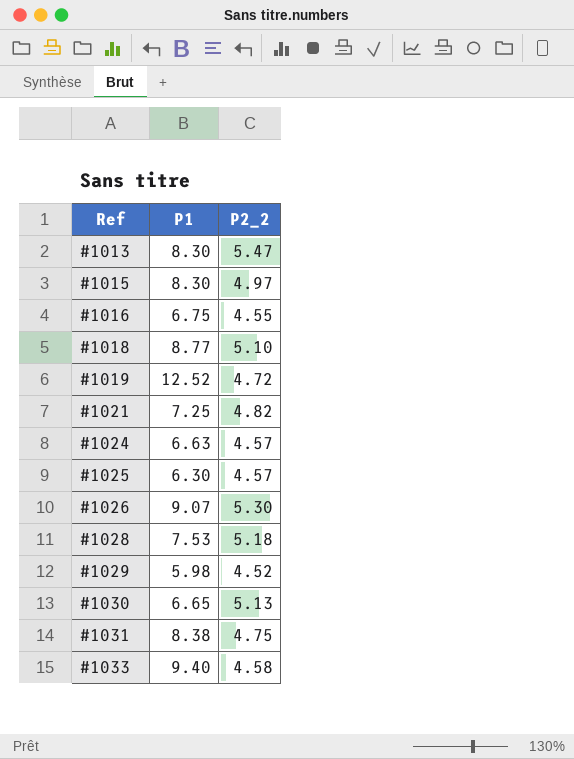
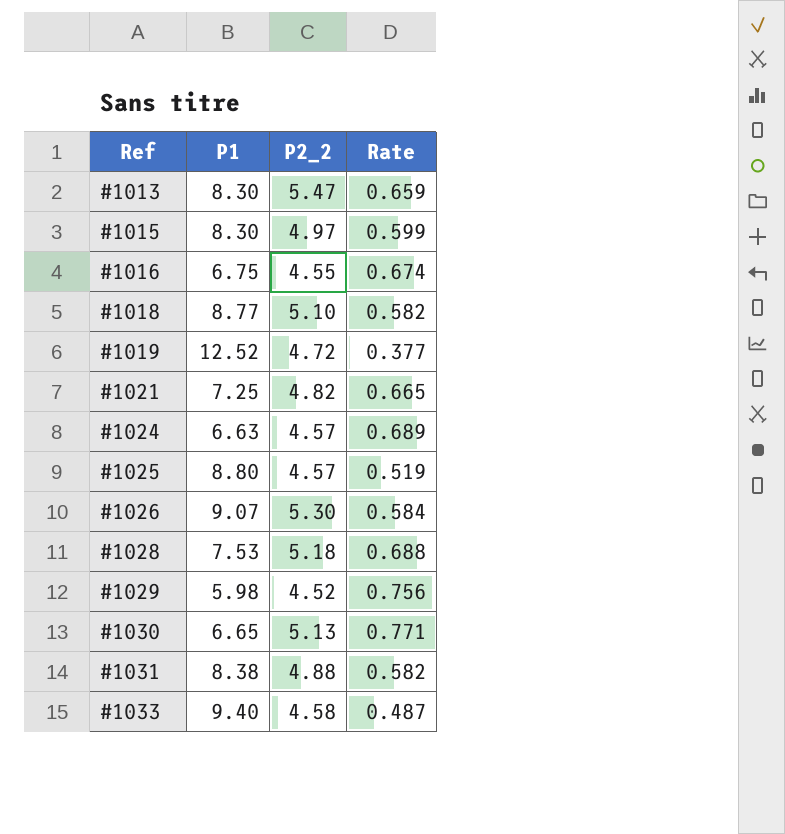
column Rate | formula: none -> [P2_2] / [P1]
#1025 | P1: 6.30 -> 8.80
#1031 | P2_2: 4.75 -> 4.88

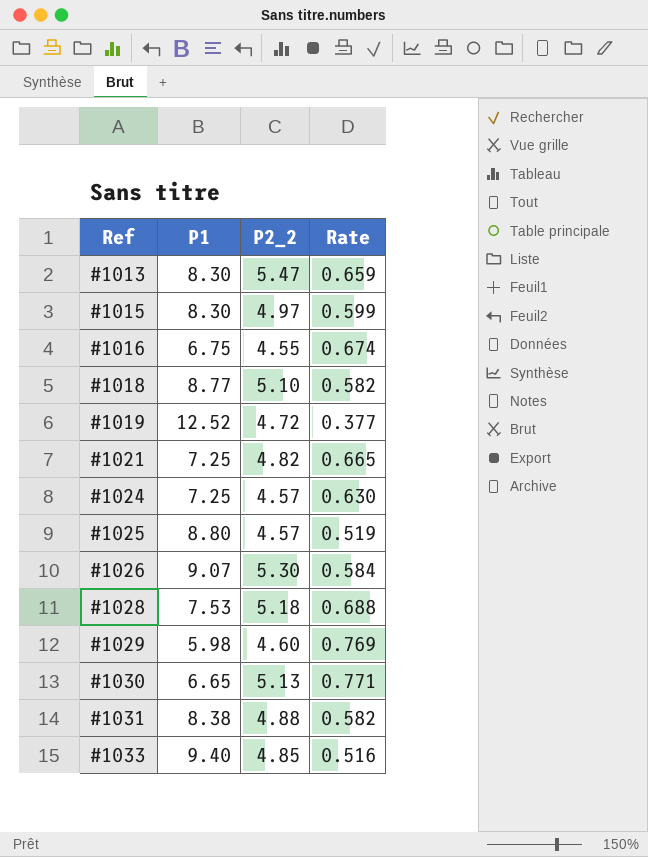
#1024 | P1: 6.63 -> 7.25
#1024 | Rate: 0.689 -> 0.630
#1029 | P2_2: 4.52 -> 4.60
#1029 | Rate: 0.756 -> 0.769
#1033 | P2_2: 4.58 -> 4.85
#1033 | Rate: 0.487 -> 0.516

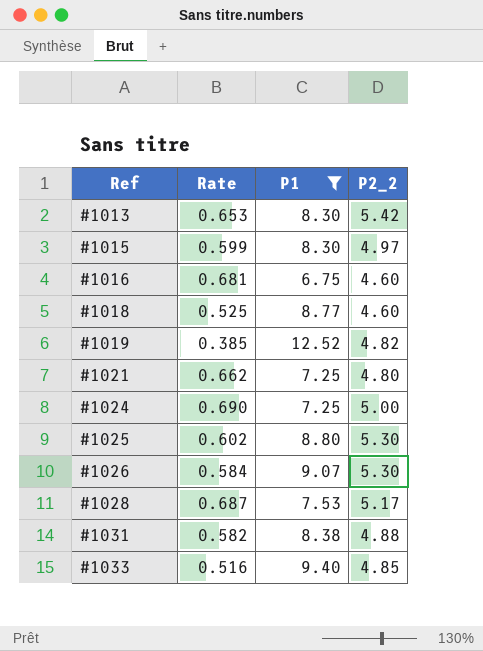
filter: none -> P1 >= 6.75
column Rate | position: 4 -> 2
#1013 | Rate: 0.659 -> 0.653
#1013 | P2_2: 5.47 -> 5.42
#1016 | Rate: 0.674 -> 0.681
#1016 | P2_2: 4.55 -> 4.60
#1018 | Rate: 0.582 -> 0.525
#1018 | P2_2: 5.10 -> 4.60
#1019 | Rate: 0.377 -> 0.385
#1019 | P2_2: 4.72 -> 4.82
#1021 | Rate: 0.665 -> 0.662
#1021 | P2_2: 4.82 -> 4.80
#1024 | Rate: 0.630 -> 0.690
#1024 | P2_2: 4.57 -> 5.00
#1025 | Rate: 0.519 -> 0.602
#1025 | P2_2: 4.57 -> 5.30
#1028 | Rate: 0.688 -> 0.687
#1028 | P2_2: 5.18 -> 5.17

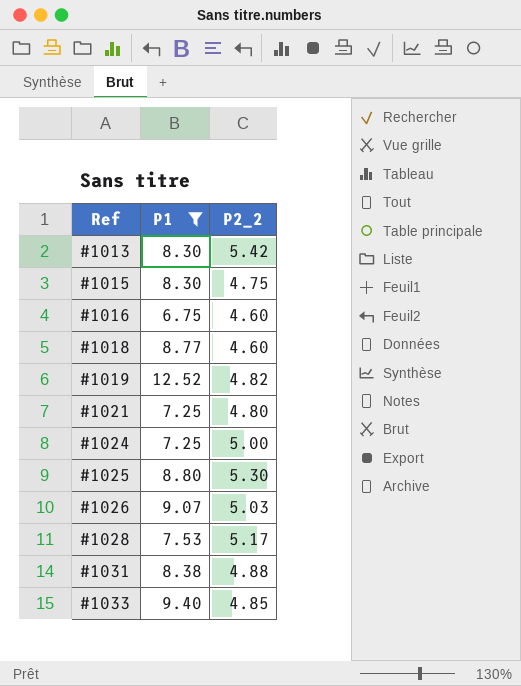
column Rate | formula: [P2_2] / [P1] -> none
#1015 | P2_2: 4.97 -> 4.75
#1026 | P2_2: 5.30 -> 5.03

